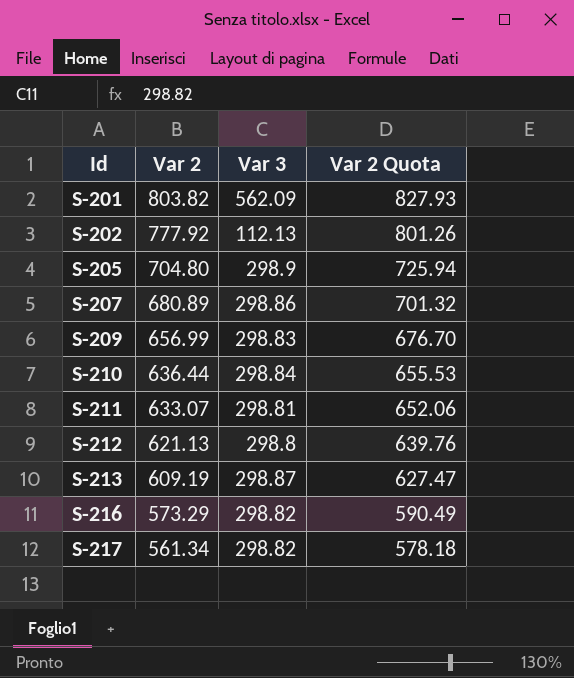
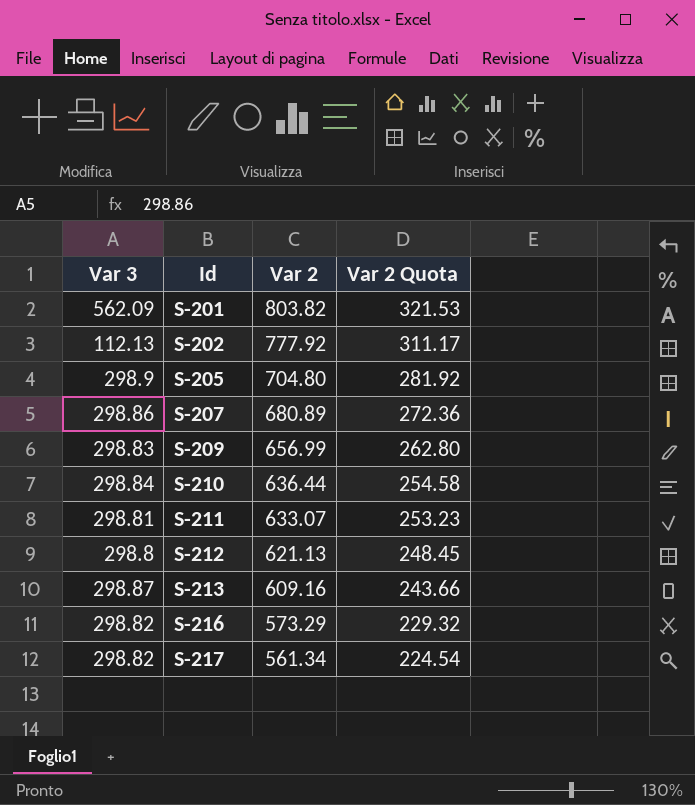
column Var 3 | position: 3 -> 1
column Var 2 Quota | formula: [Var 2] * 1.03 -> [Var 2] * 0.4
S-213 | Var 2: 609.19 -> 609.16

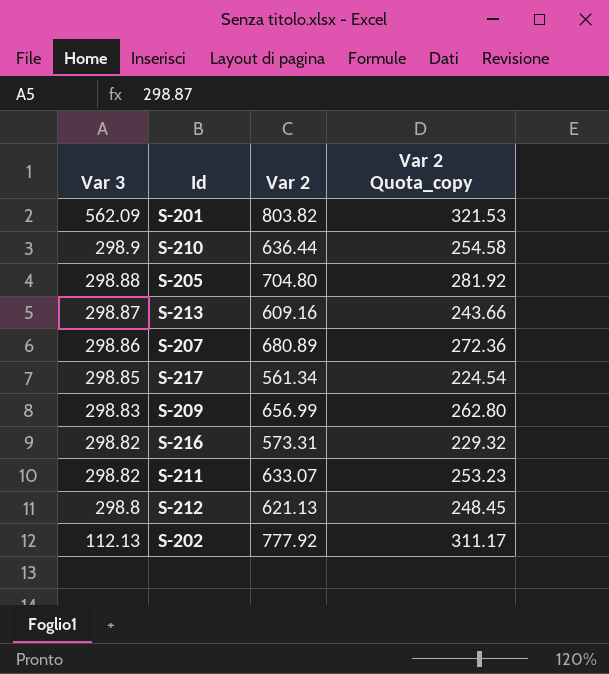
row order: Id ascending -> Var 3 descending
column name: Var 2 Quota -> Var 2 Quota_copy
S-210 | Var 3: 298.84 -> 298.9
S-205 | Var 3: 298.9 -> 298.88
S-217 | Var 3: 298.82 -> 298.85
S-216 | Var 2: 573.29 -> 573.31
S-211 | Var 3: 298.81 -> 298.82

